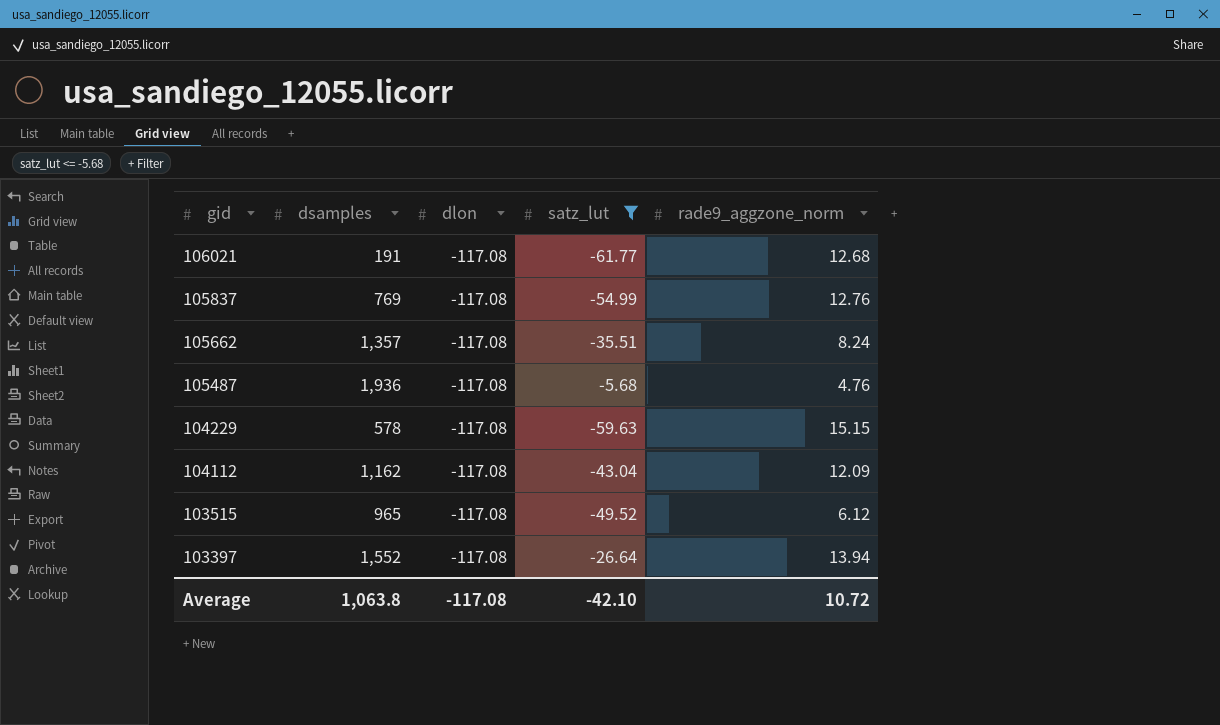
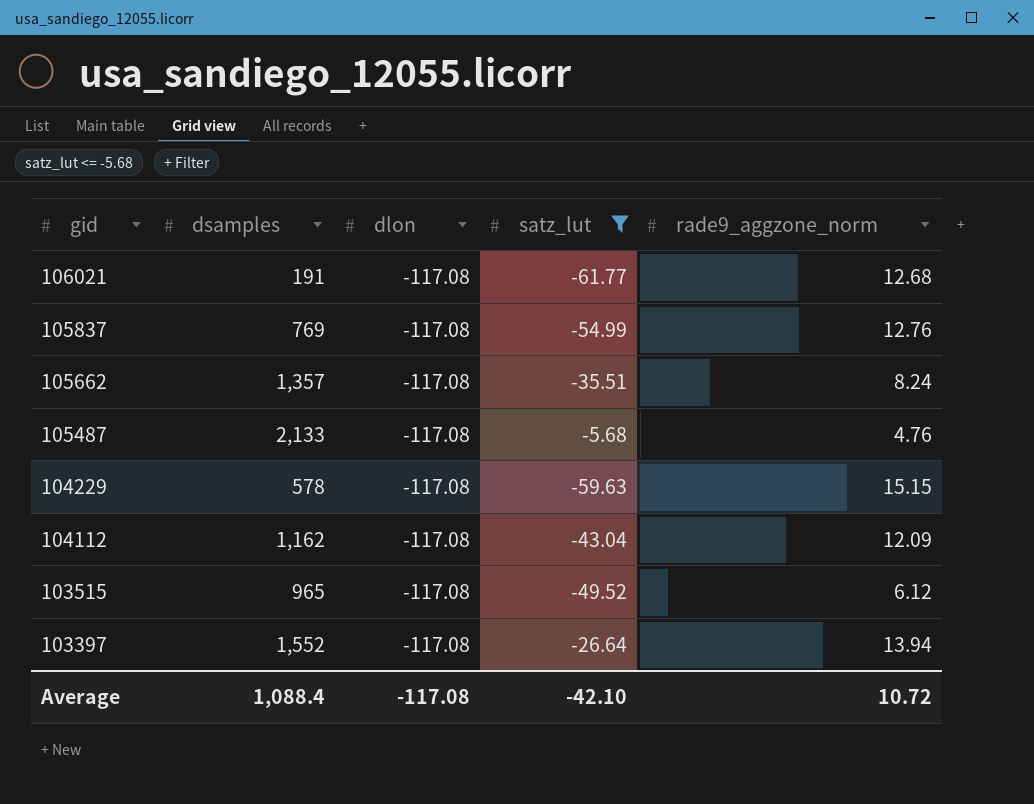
105487 | dsamples: 1,936 -> 2,133
Average | dsamples: 1,063.8 -> 1,088.4

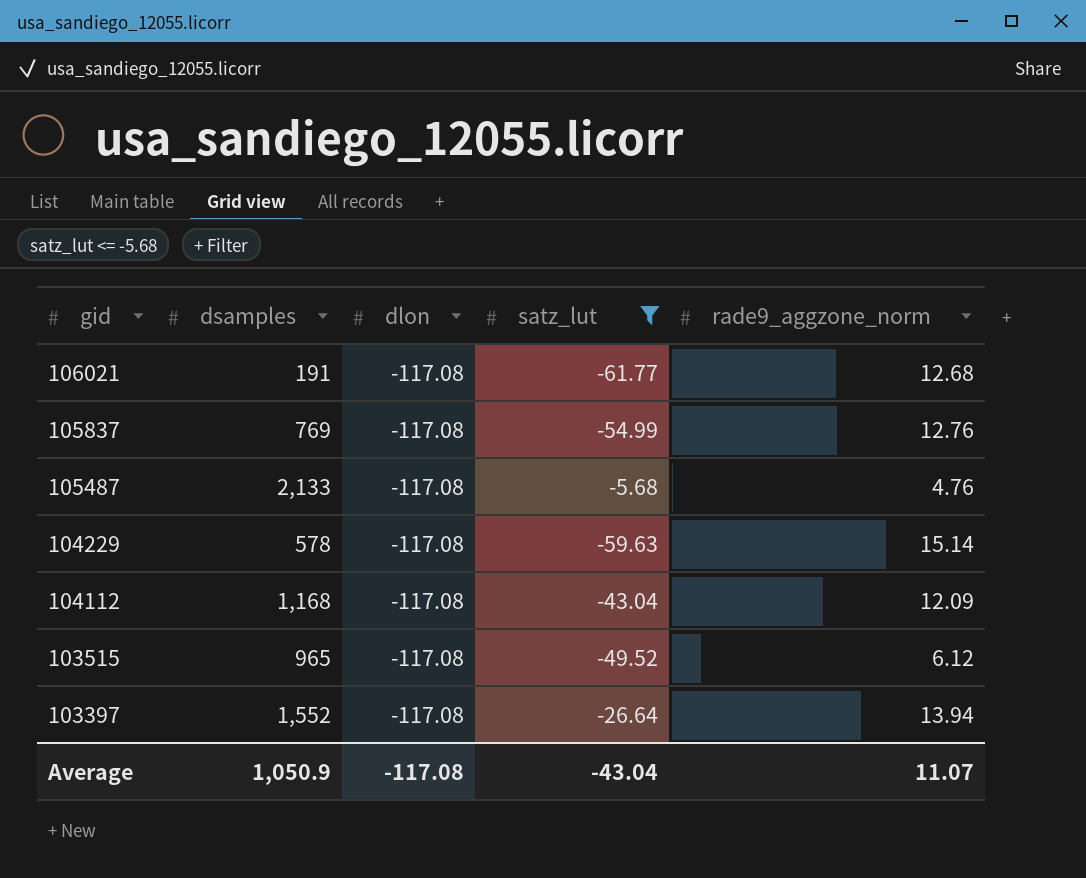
row 105662: 1,357 | -117.08 | -35.51 | 8.24 -> none
104229 | rade9_aggzone_norm: 15.15 -> 15.14
104112 | dsamples: 1,162 -> 1,168
Average | dsamples: 1,088.4 -> 1,050.9
Average | satz_lut: -42.10 -> -43.04
Average | rade9_aggzone_norm: 10.72 -> 11.07

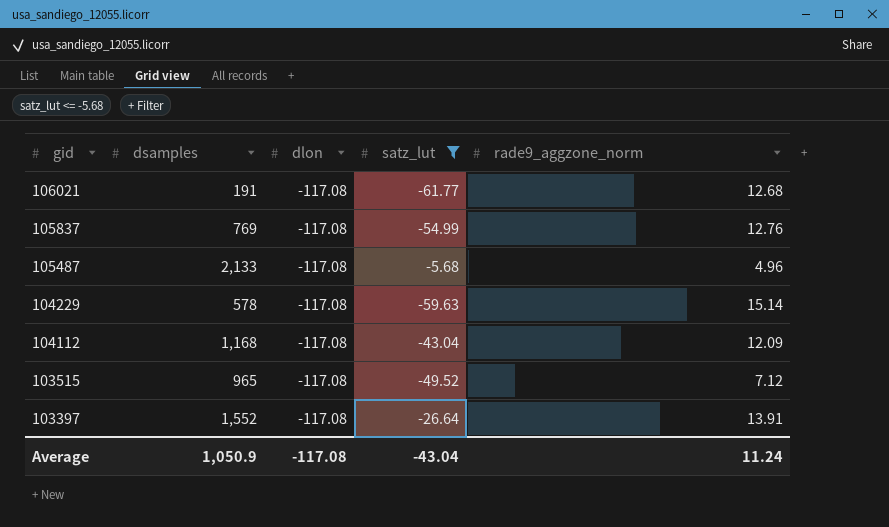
105487 | rade9_aggzone_norm: 4.76 -> 4.96
103515 | rade9_aggzone_norm: 6.12 -> 7.12
103397 | rade9_aggzone_norm: 13.94 -> 13.91
Average | rade9_aggzone_norm: 11.07 -> 11.24

